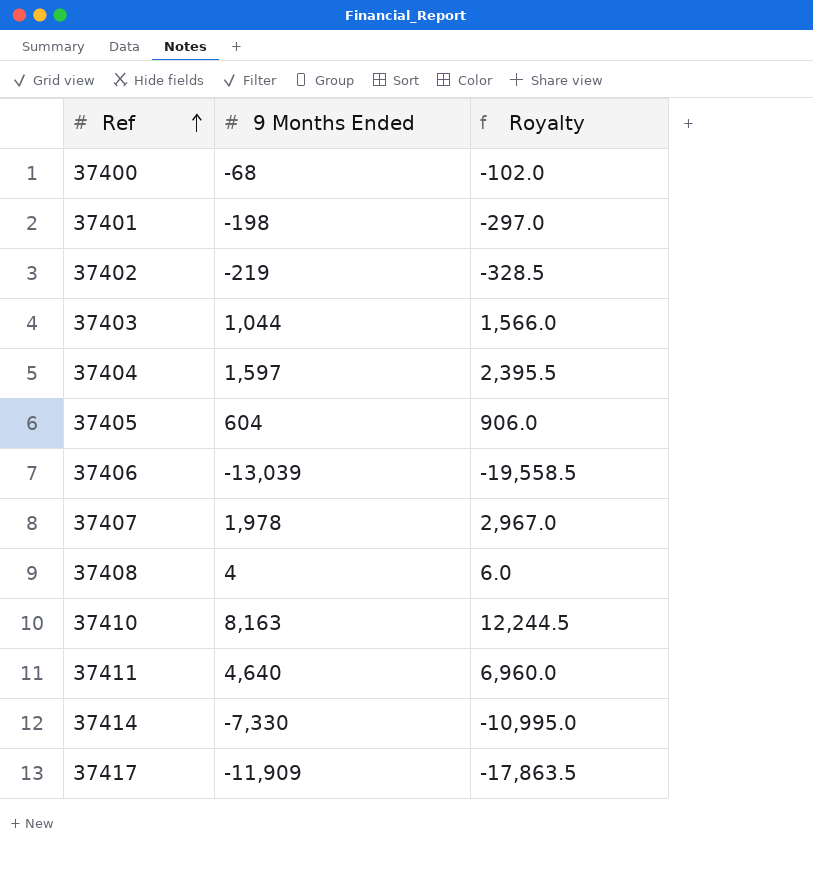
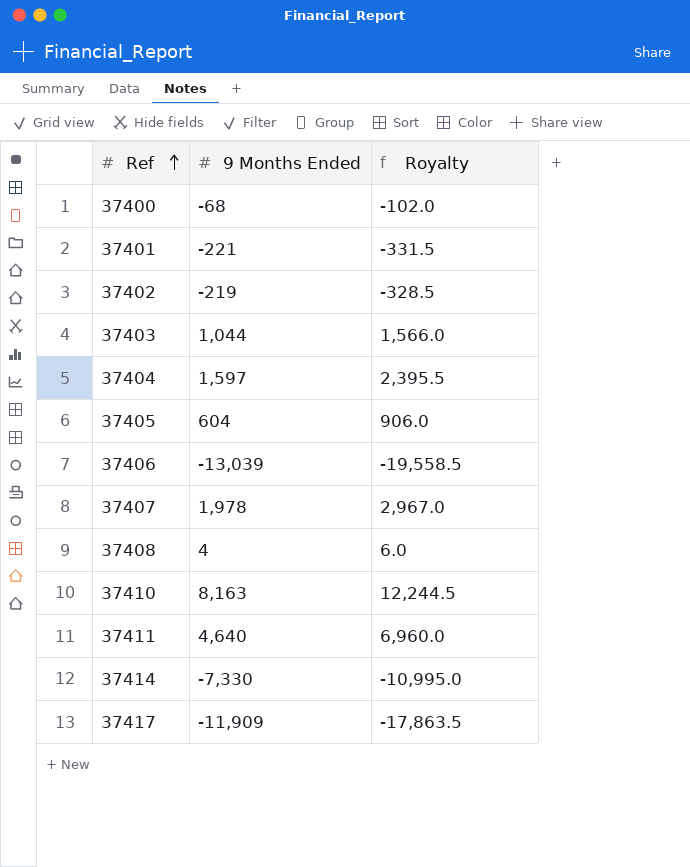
37401 | 9 Months Ended: -198 -> -221
37401 | Royalty: -297.0 -> -331.5

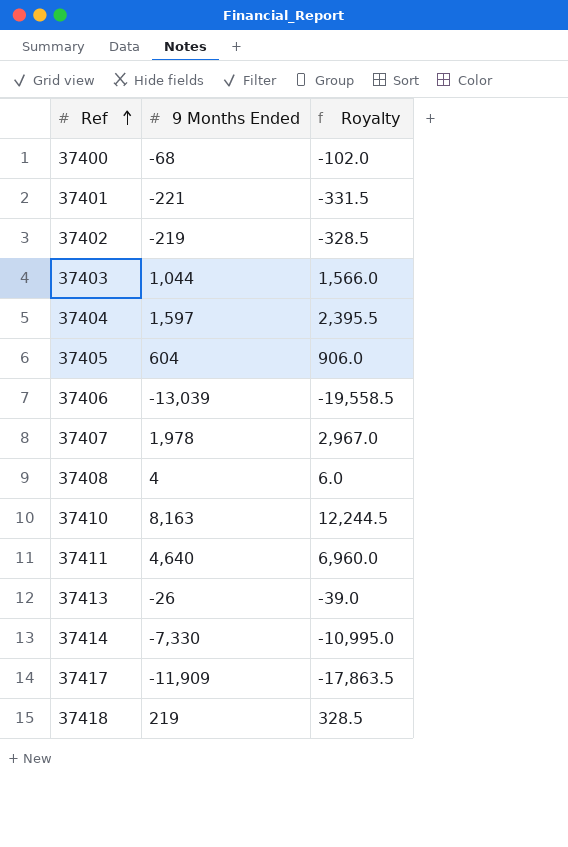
row 37413: none -> -26 | -39.0
row 37418: none -> 219 | 328.5

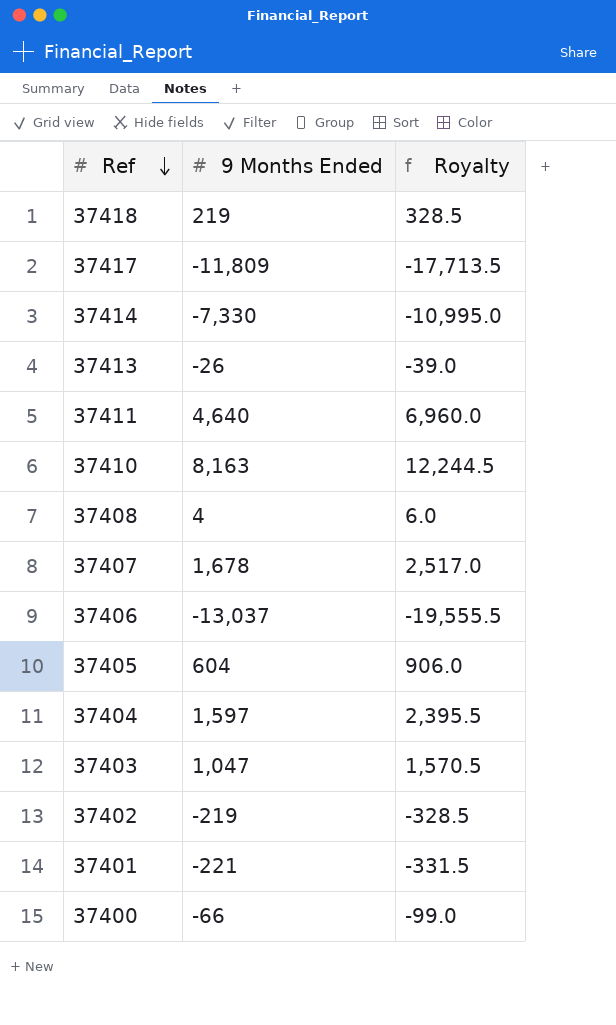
row order: Ref ascending -> Ref descending
37417 | 9 Months Ended: -11,909 -> -11,809
37417 | Royalty: -17,863.5 -> -17,713.5
37407 | 9 Months Ended: 1,978 -> 1,678
37407 | Royalty: 2,967.0 -> 2,517.0
37406 | 9 Months Ended: -13,039 -> -13,037
37406 | Royalty: -19,558.5 -> -19,555.5
37403 | 9 Months Ended: 1,044 -> 1,047
37403 | Royalty: 1,566.0 -> 1,570.5
37400 | 9 Months Ended: -68 -> -66
37400 | Royalty: -102.0 -> -99.0

